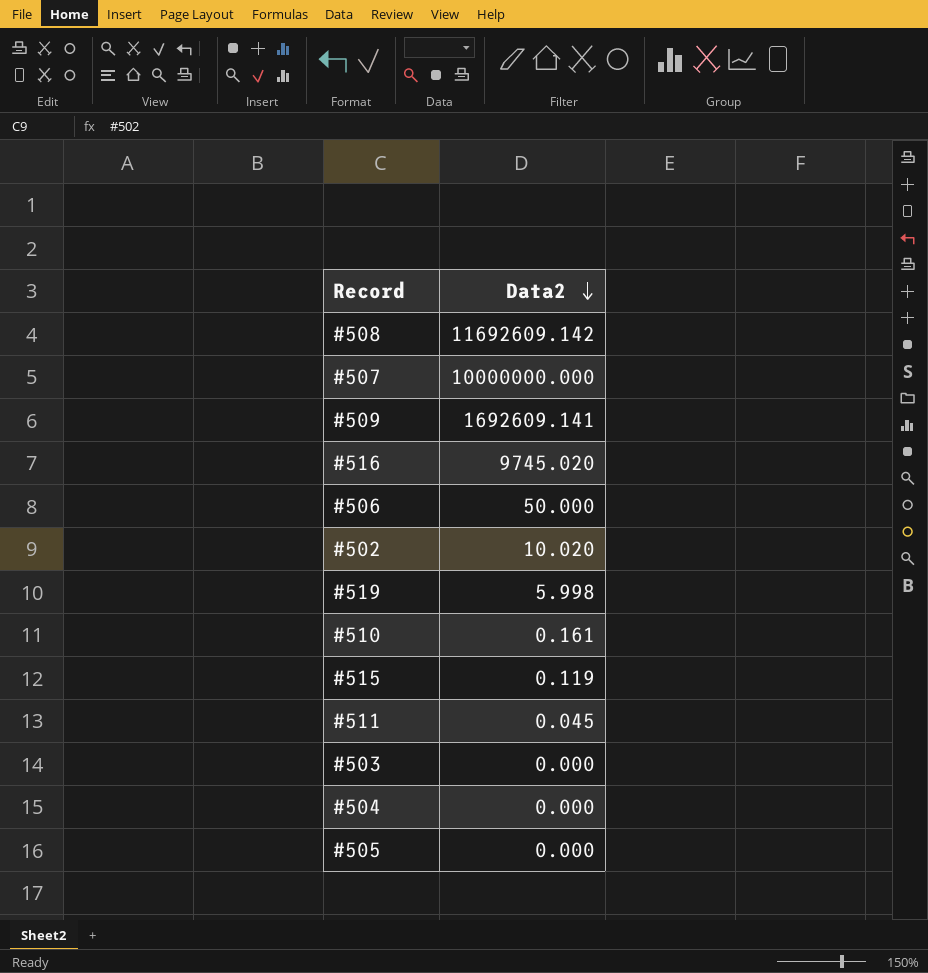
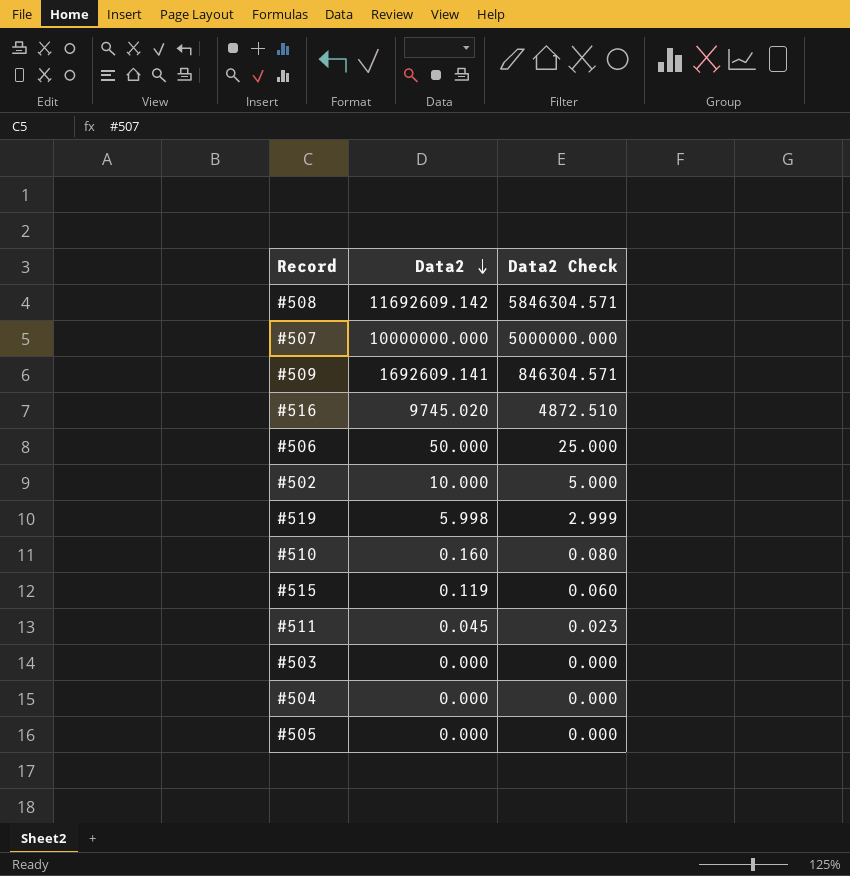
column Data2 Check | formula: none -> [Data2] * 0.5
#502 | Data2: 10.020 -> 10.000
#510 | Data2: 0.161 -> 0.160

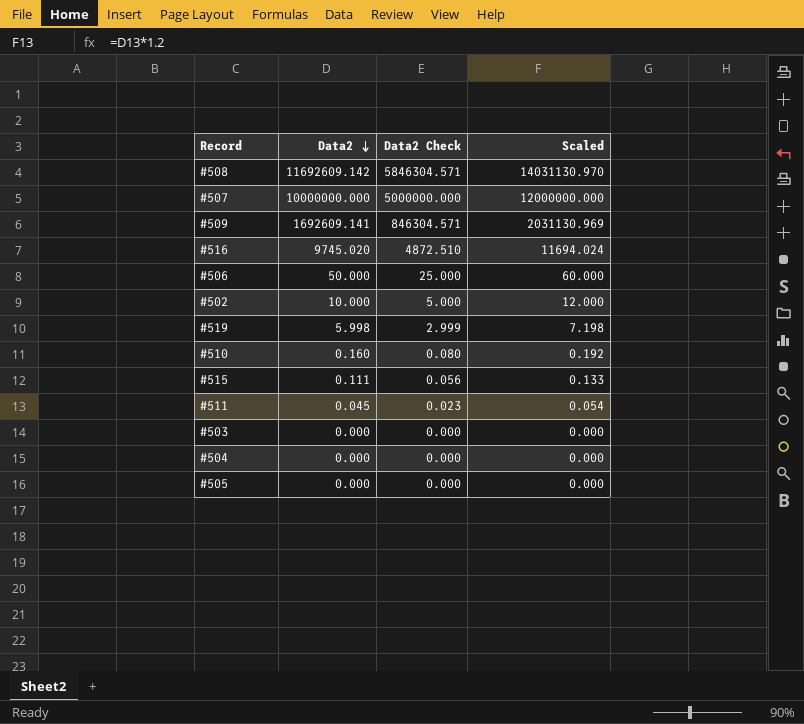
column Scaled | formula: none -> [Data2] * 1.2
#515 | Data2: 0.119 -> 0.111
#515 | Data2 Check: 0.060 -> 0.056

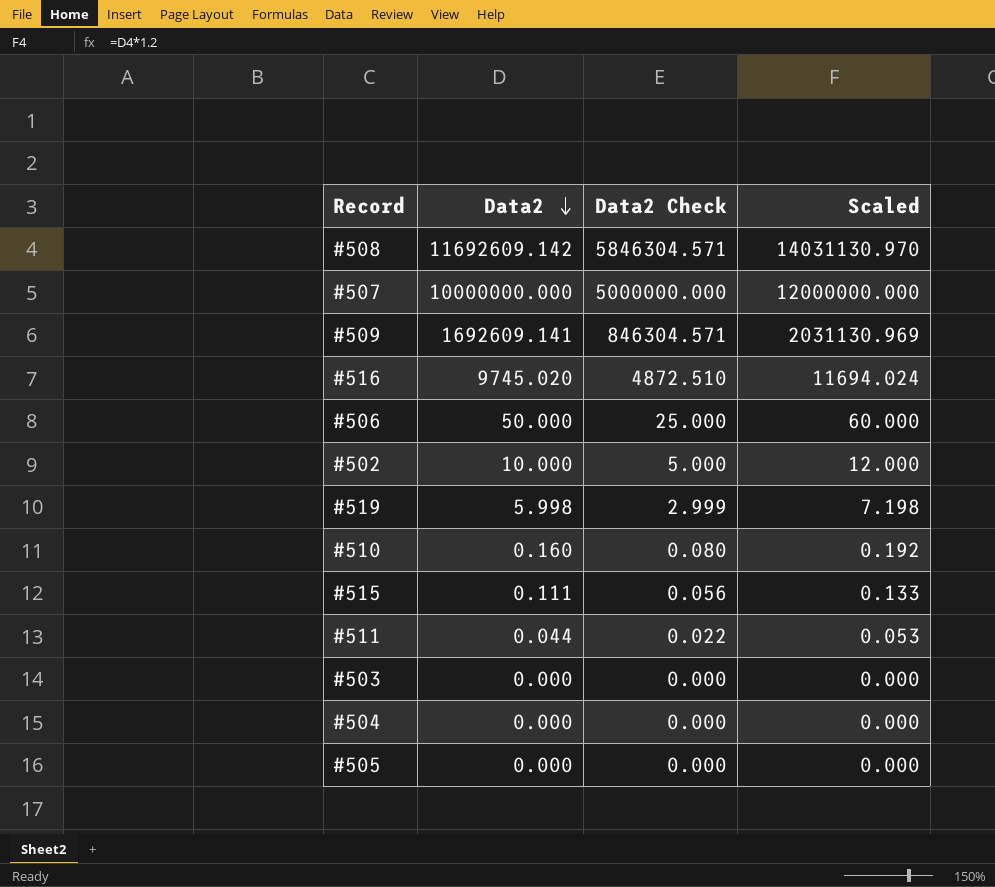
#511 | Data2: 0.045 -> 0.044
#511 | Data2 Check: 0.023 -> 0.022
#511 | Scaled: 0.054 -> 0.053

